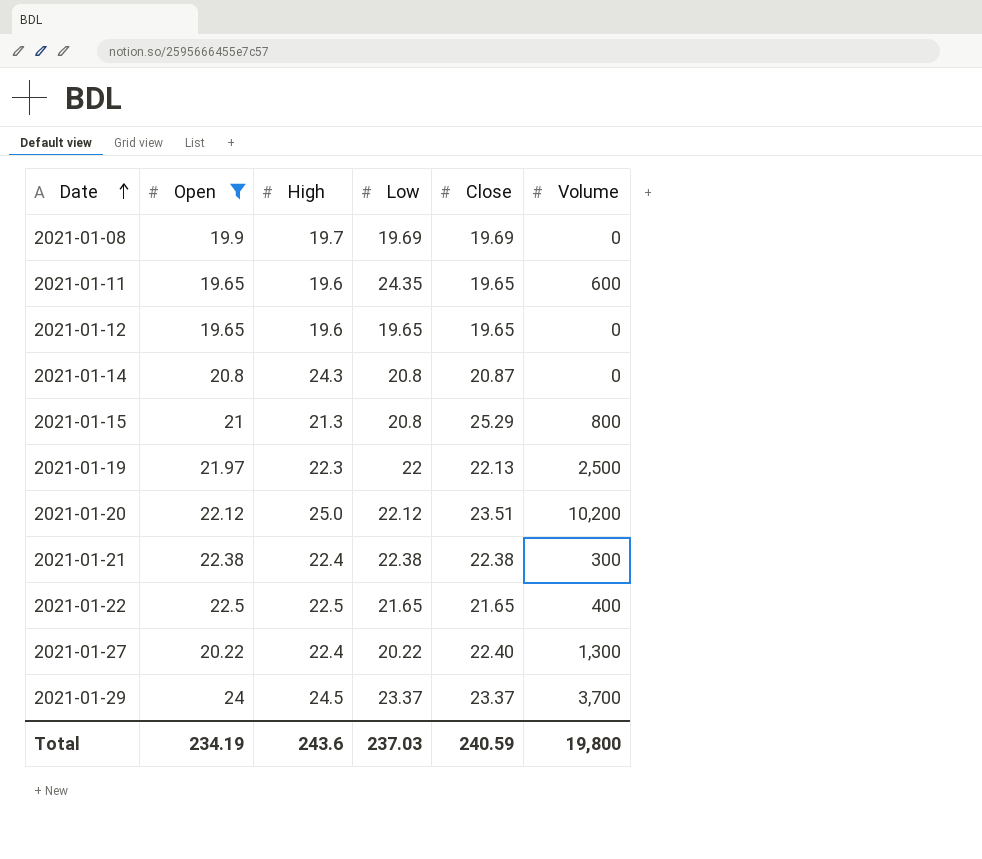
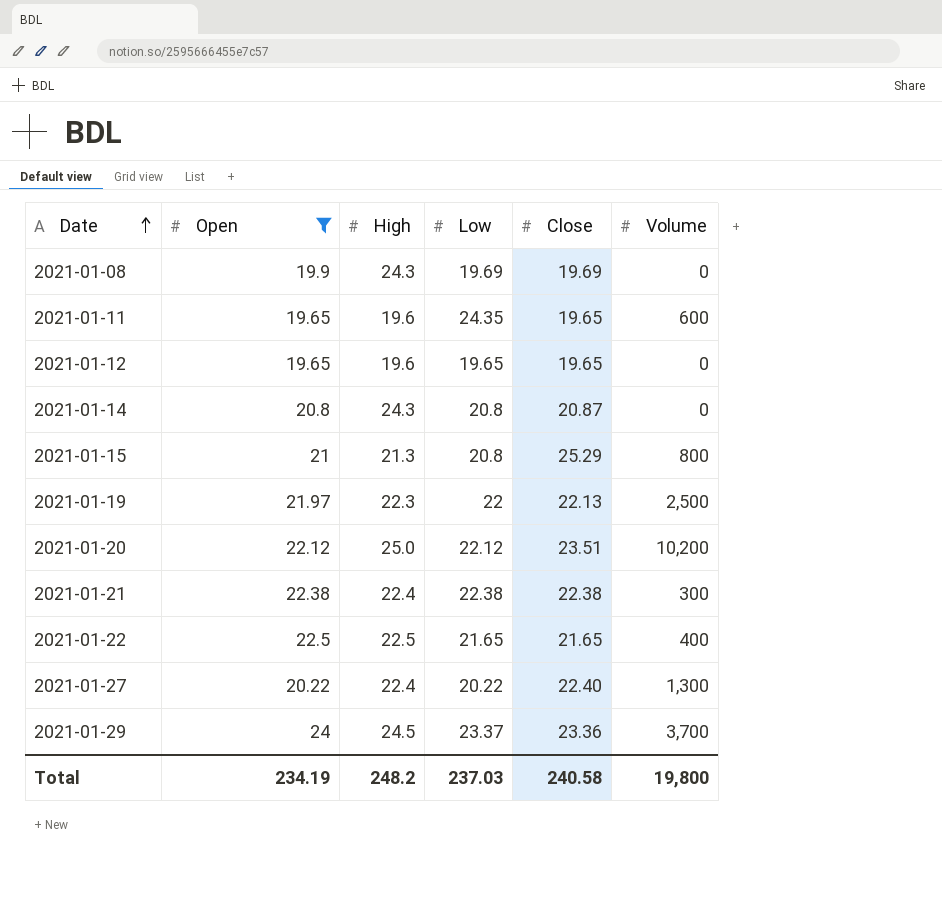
2021-01-08 | High: 19.7 -> 24.3
2021-01-29 | Close: 23.37 -> 23.36
Total | High: 243.6 -> 248.2
Total | Close: 240.59 -> 240.58

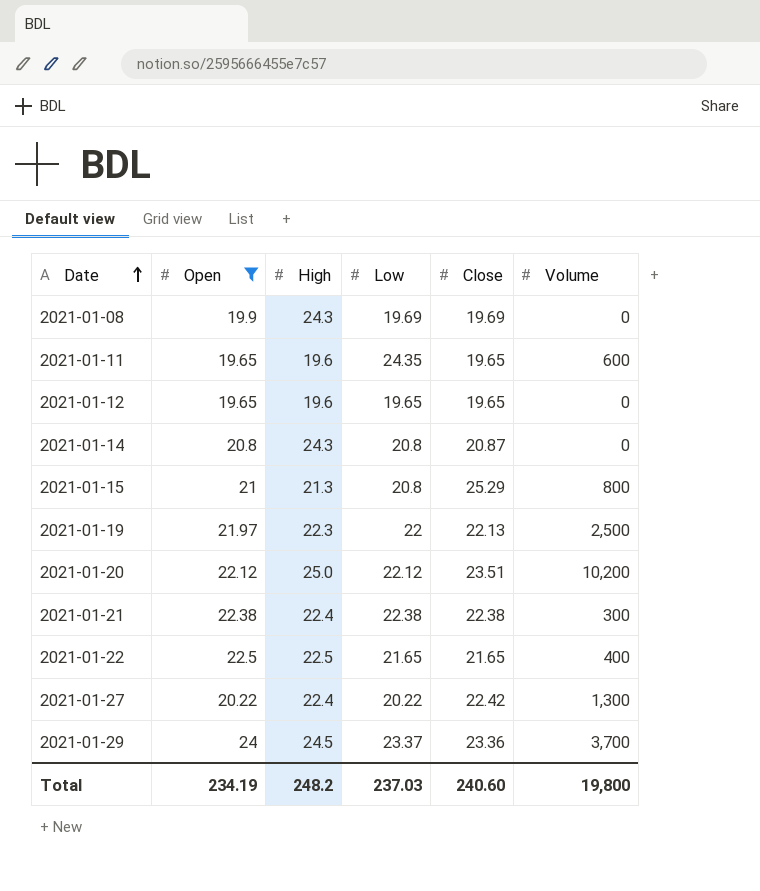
2021-01-27 | Close: 22.40 -> 22.42
Total | Close: 240.58 -> 240.60

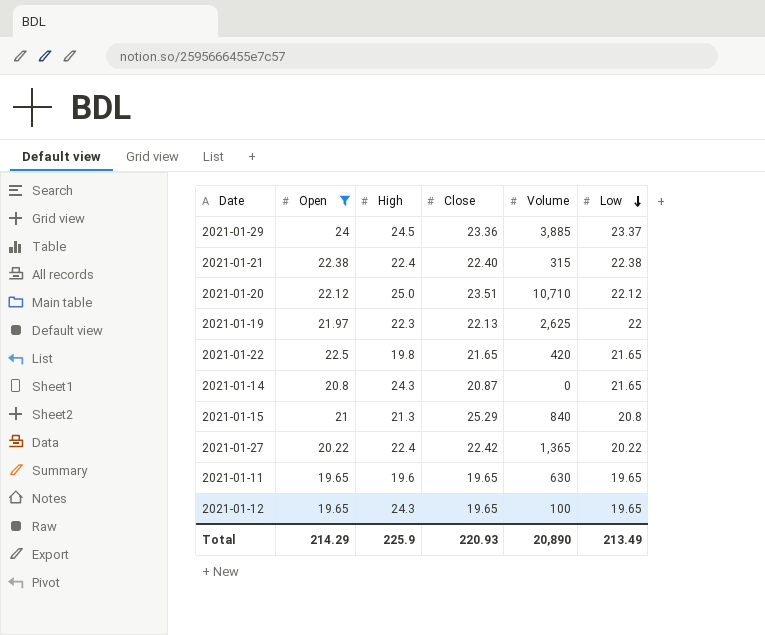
row order: Date ascending -> Low descending
column Low | position: 4 -> 6
row 2021-01-08: 19.9 | 24.3 | 19.69 | 19.69 | 0 -> none
2021-01-29 | Volume: 3,700 -> 3,885
2021-01-21 | Close: 22.38 -> 22.40
2021-01-21 | Volume: 300 -> 315
2021-01-20 | Volume: 10,200 -> 10,710
2021-01-19 | Volume: 2,500 -> 2,625
2021-01-22 | High: 22.5 -> 19.8
2021-01-22 | Volume: 400 -> 420
2021-01-14 | Low: 20.8 -> 21.65
2021-01-15 | Volume: 800 -> 840
2021-01-27 | Volume: 1,300 -> 1,365
2021-01-11 | Volume: 600 -> 630
2021-01-11 | Low: 24.35 -> 19.65
2021-01-12 | High: 19.6 -> 24.3
2021-01-12 | Volume: 0 -> 100
Total | Open: 234.19 -> 214.29
Total | High: 248.2 -> 225.9
Total | Close: 240.60 -> 220.93
Total | Volume: 19,800 -> 20,890
Total | Low: 237.03 -> 213.49

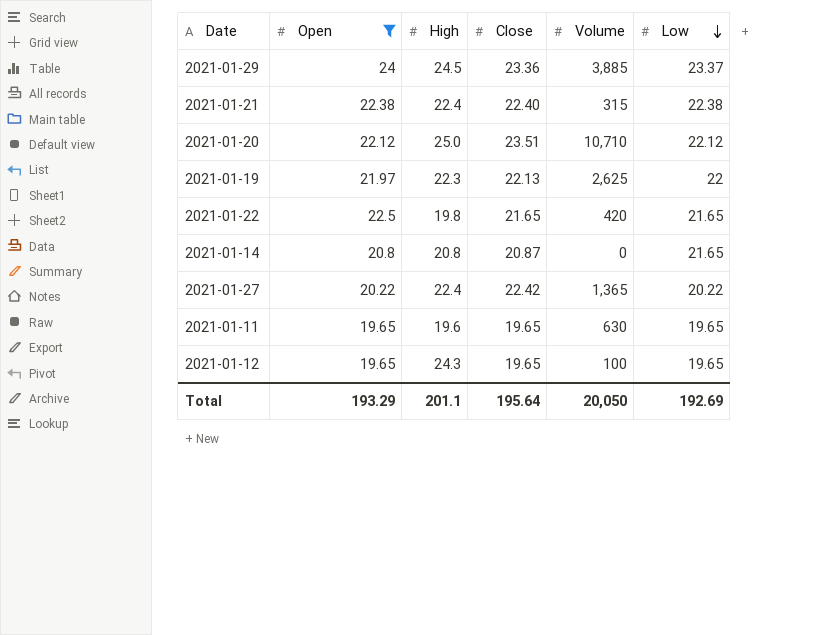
row 2021-01-15: 21 | 21.3 | 25.29 | 840 | 20.8 -> none
2021-01-14 | High: 24.3 -> 20.8
Total | Open: 214.29 -> 193.29
Total | High: 225.9 -> 201.1
Total | Close: 220.93 -> 195.64
Total | Volume: 20,890 -> 20,050
Total | Low: 213.49 -> 192.69

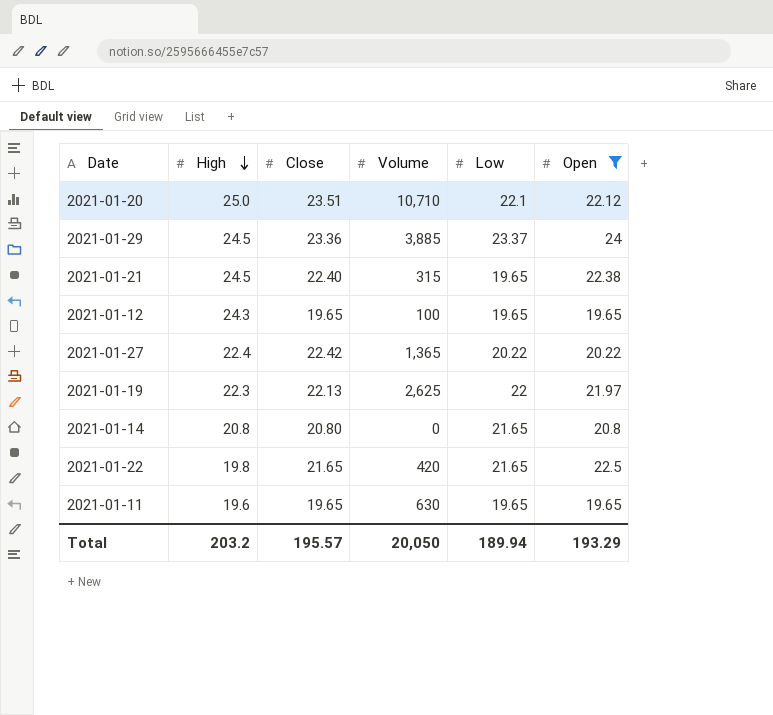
row order: Low descending -> High descending
column Open | position: 2 -> 6
2021-01-20 | Low: 22.12 -> 22.1
2021-01-21 | High: 22.4 -> 24.5
2021-01-21 | Low: 22.38 -> 19.65
2021-01-14 | Close: 20.87 -> 20.80
Total | High: 201.1 -> 203.2
Total | Close: 195.64 -> 195.57
Total | Low: 192.69 -> 189.94

